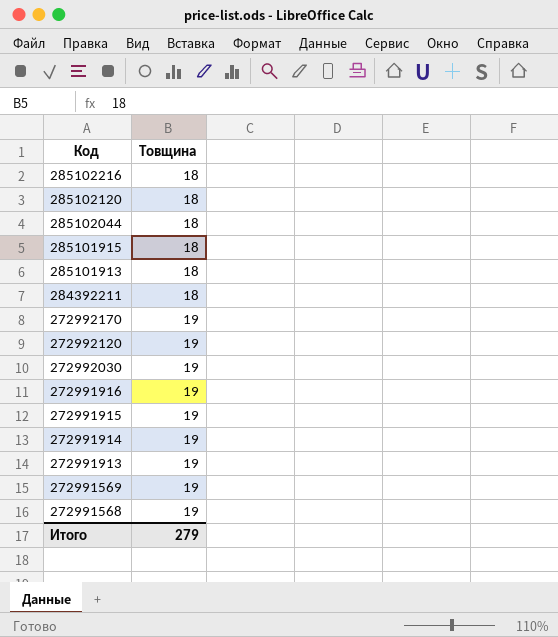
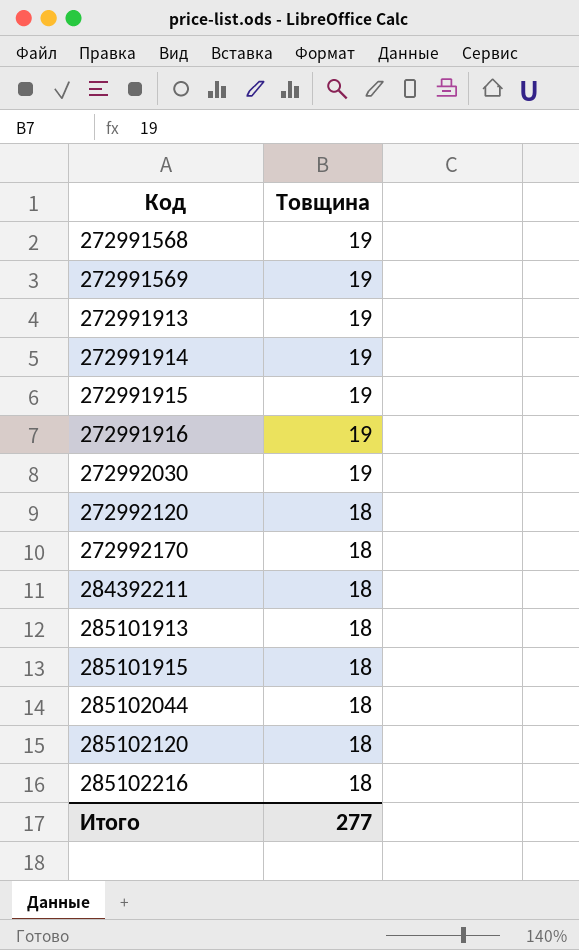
row order: Код descending -> Код ascending
272992120 | Товщина: 19 -> 18
272992170 | Товщина: 19 -> 18
Итого | Товщина: 279 -> 277

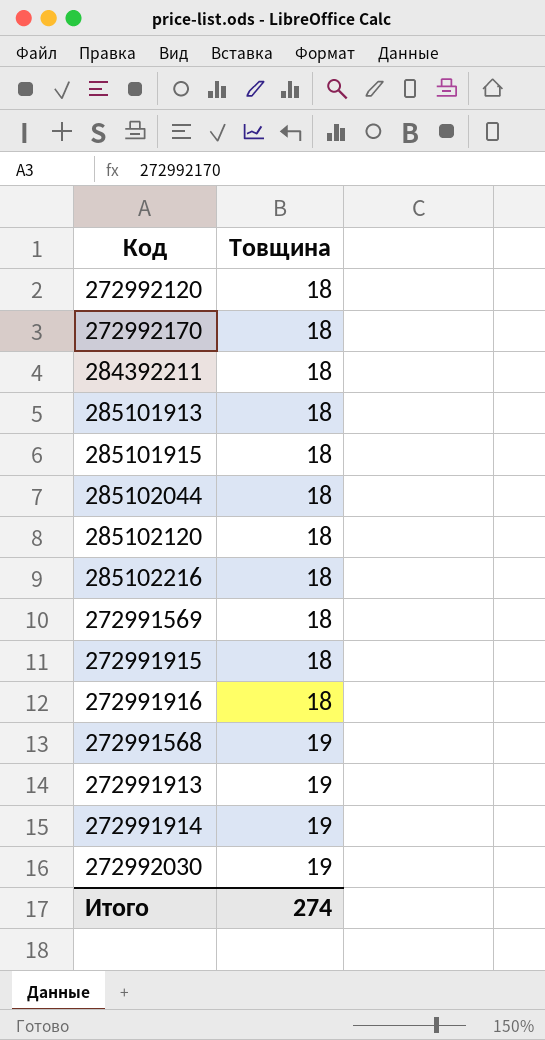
row order: Код ascending -> Товщина ascending
272991569 | Товщина: 19 -> 18
272991915 | Товщина: 19 -> 18
272991916 | Товщина: 19 -> 18
Итого | Товщина: 277 -> 274

